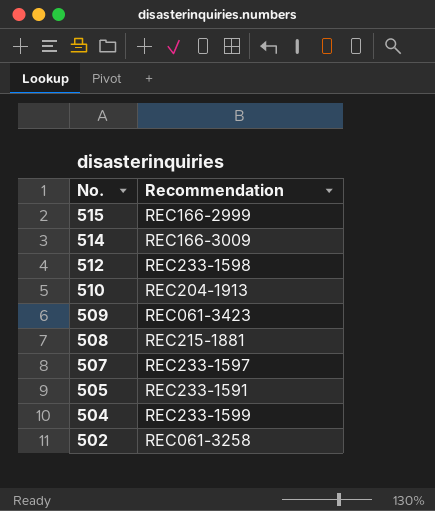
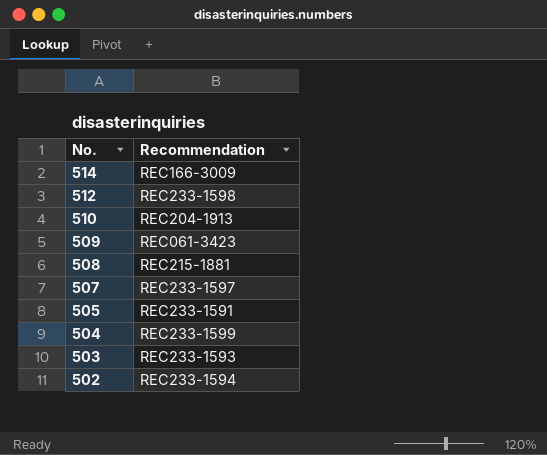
row 515: REC166-2999 -> none
row 503: none -> REC233-1593
502 | Recommendation: REC061-3258 -> REC233-1594

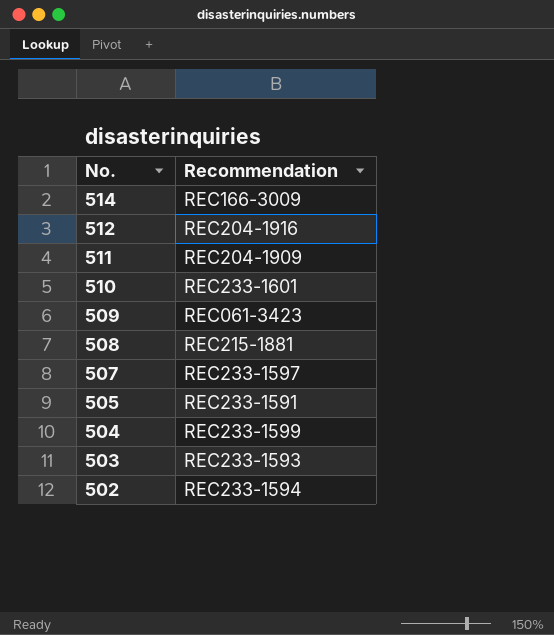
512 | Recommendation: REC233-1598 -> REC204-1916
row 511: none -> REC204-1909
510 | Recommendation: REC204-1913 -> REC233-1601

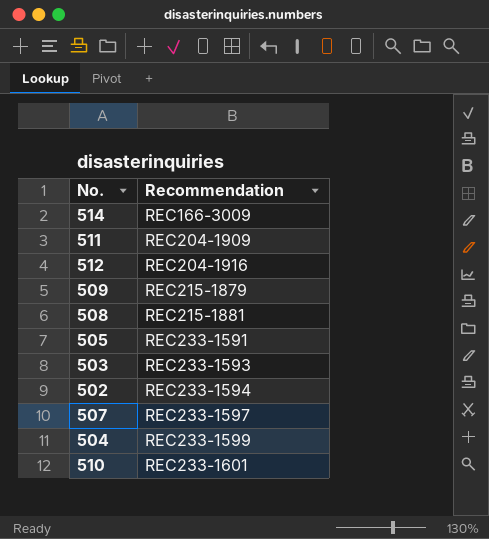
row order: No. descending -> Recommendation ascending
509 | Recommendation: REC061-3423 -> REC215-1879

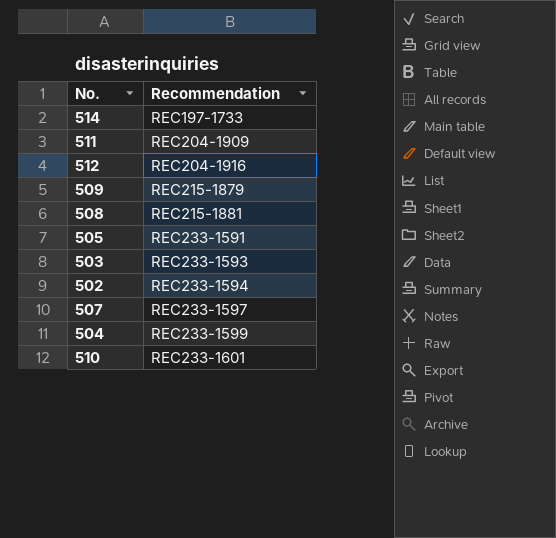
514 | Recommendation: REC166-3009 -> REC197-1733

